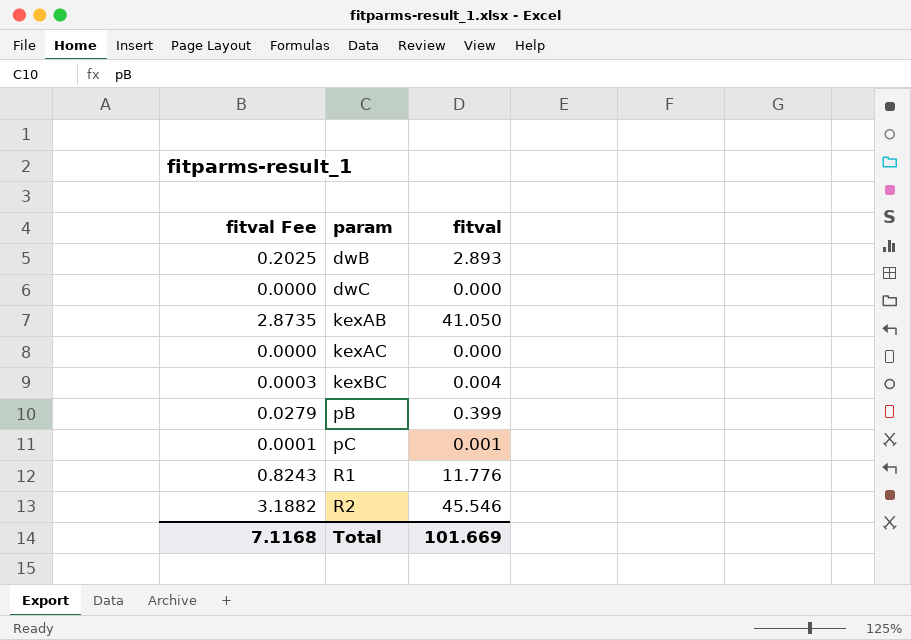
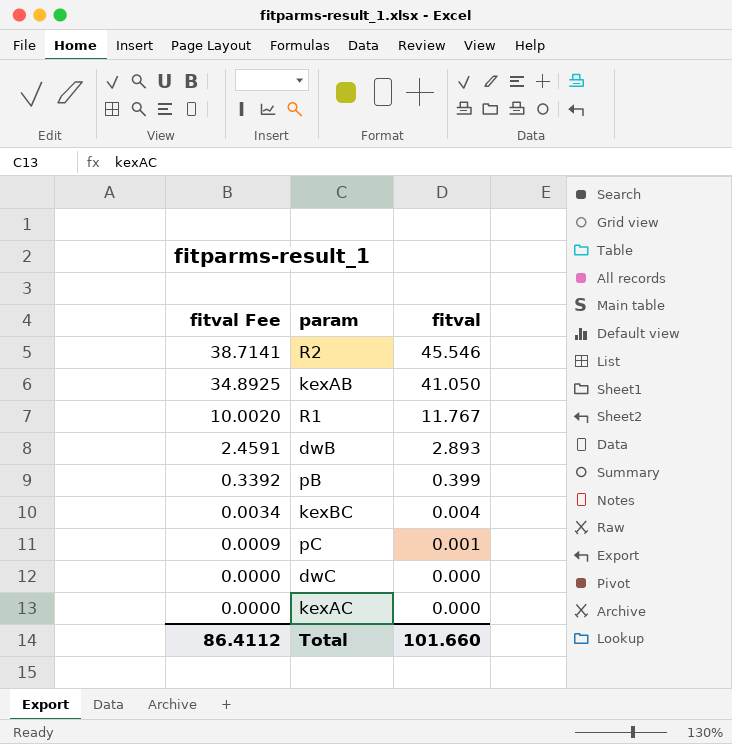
row order: param ascending -> fitval Fee descending
column fitval Fee | formula: [fitval] * 0.07 -> [fitval] * 0.85
R1 | fitval: 11.776 -> 11.767
Total | fitval Fee: 7.1168 -> 86.4112
Total | fitval: 101.669 -> 101.660

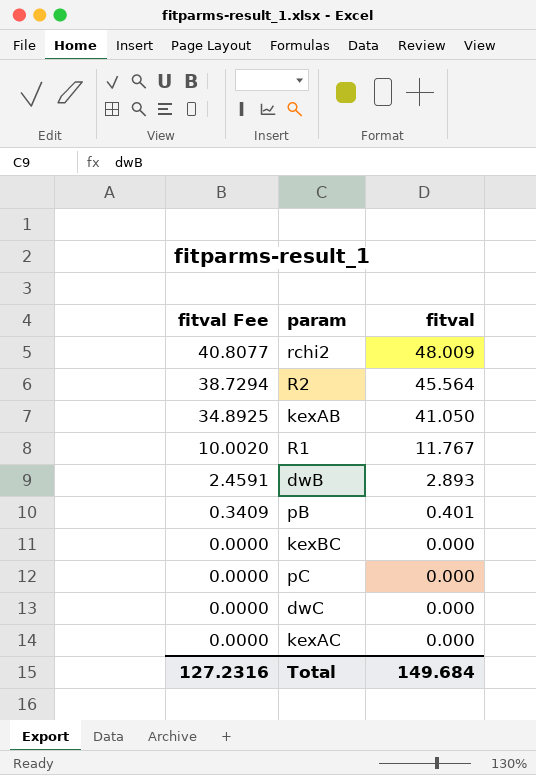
row rchi2: none -> 40.8077 | 48.009
R2 | fitval Fee: 38.7141 -> 38.7294
R2 | fitval: 45.546 -> 45.564
pB | fitval Fee: 0.3392 -> 0.3409
pB | fitval: 0.399 -> 0.401
kexBC | fitval Fee: 0.0034 -> 0.0000
kexBC | fitval: 0.004 -> 0.000
pC | fitval Fee: 0.0009 -> 0.0000
pC | fitval: 0.001 -> 0.000
Total | fitval Fee: 86.4112 -> 127.2316
Total | fitval: 101.660 -> 149.684

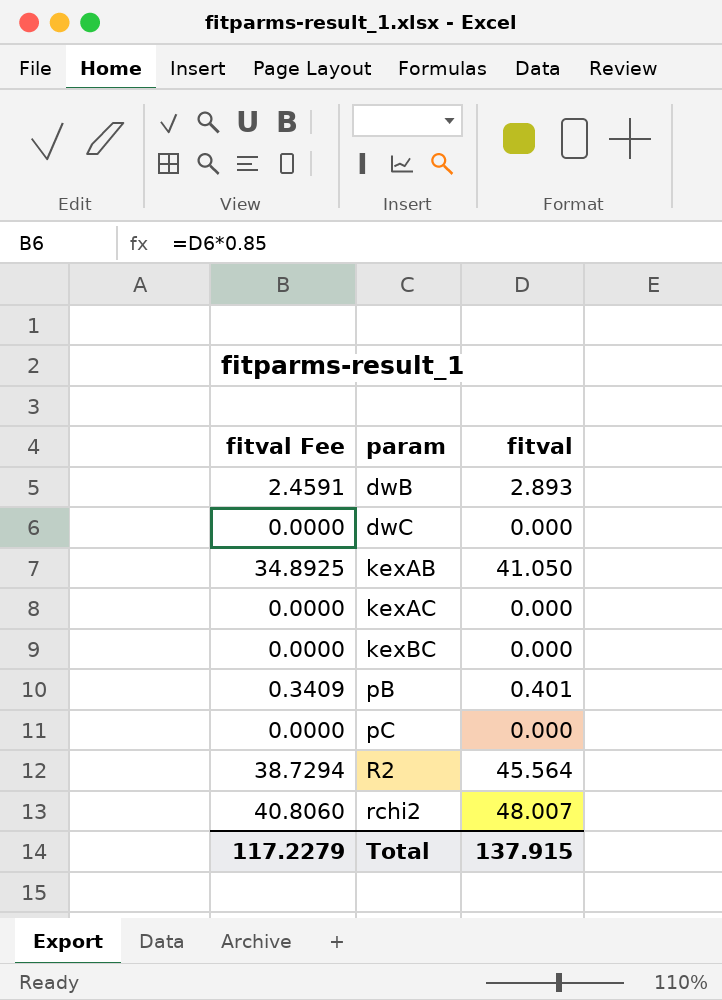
row order: fitval Fee descending -> param ascending
row R1: 10.0020 | 11.767 -> none
rchi2 | fitval Fee: 40.8077 -> 40.8060
rchi2 | fitval: 48.009 -> 48.007
Total | fitval Fee: 127.2316 -> 117.2279
Total | fitval: 149.684 -> 137.915

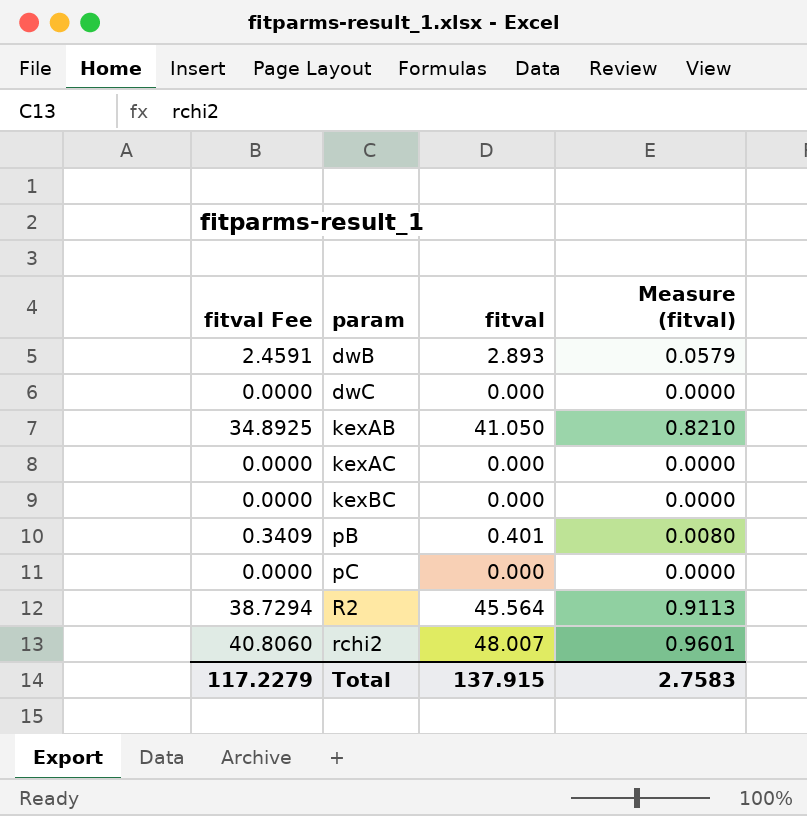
column Measure (fitval) | formula: none -> [fitval] * 0.02

